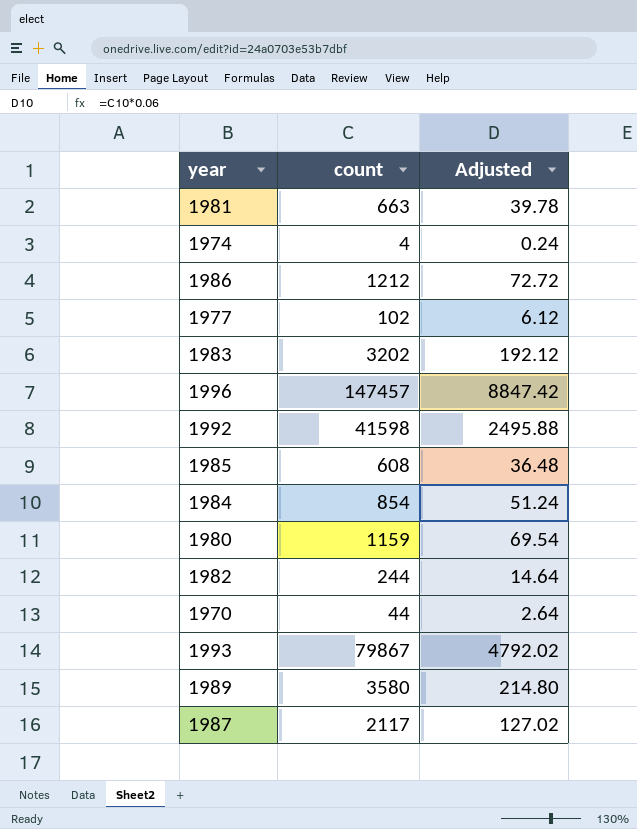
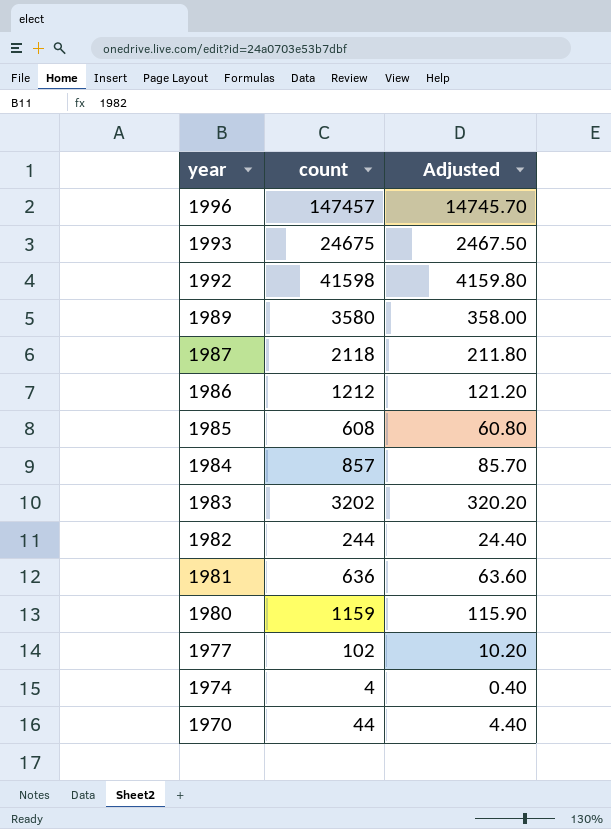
row order: none -> year descending
column Adjusted | formula: [count] * 0.06 -> [count] * 0.1
1993 | count: 79867 -> 24675
1987 | count: 2117 -> 2118
1984 | count: 854 -> 857
1981 | count: 663 -> 636

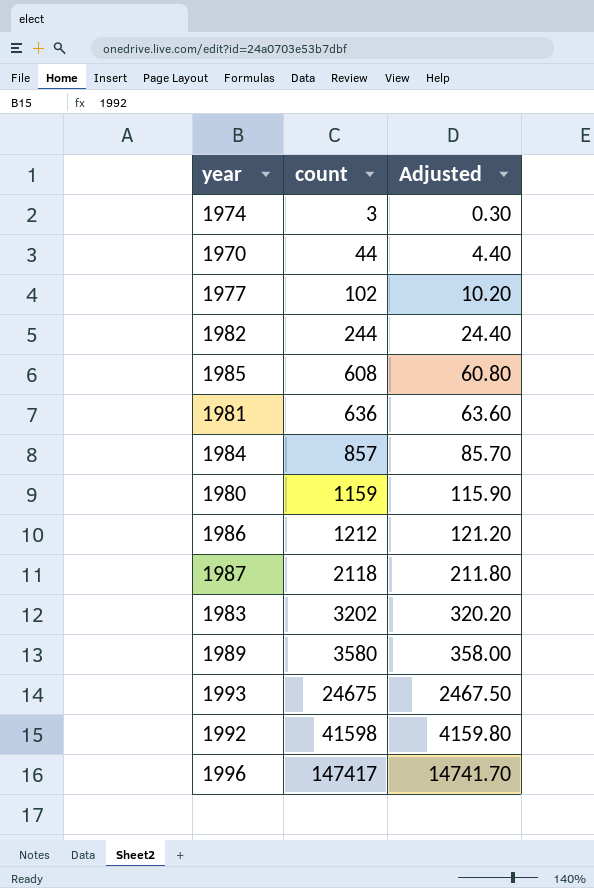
row order: year descending -> count ascending
1974 | count: 4 -> 3
1974 | Adjusted: 0.40 -> 0.30
1996 | count: 147457 -> 147417
1996 | Adjusted: 14745.70 -> 14741.70

